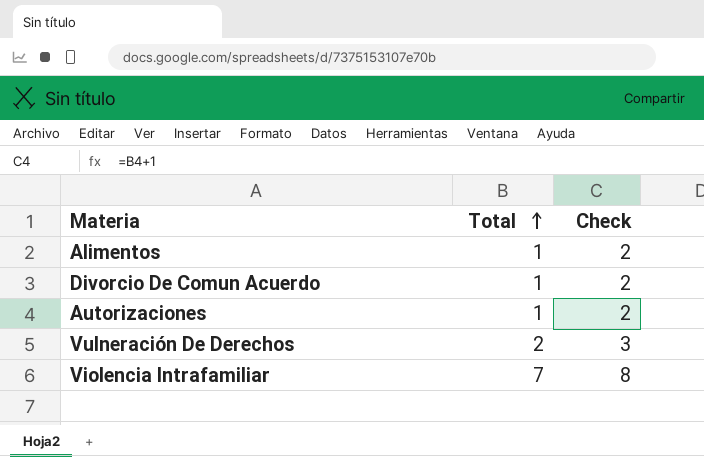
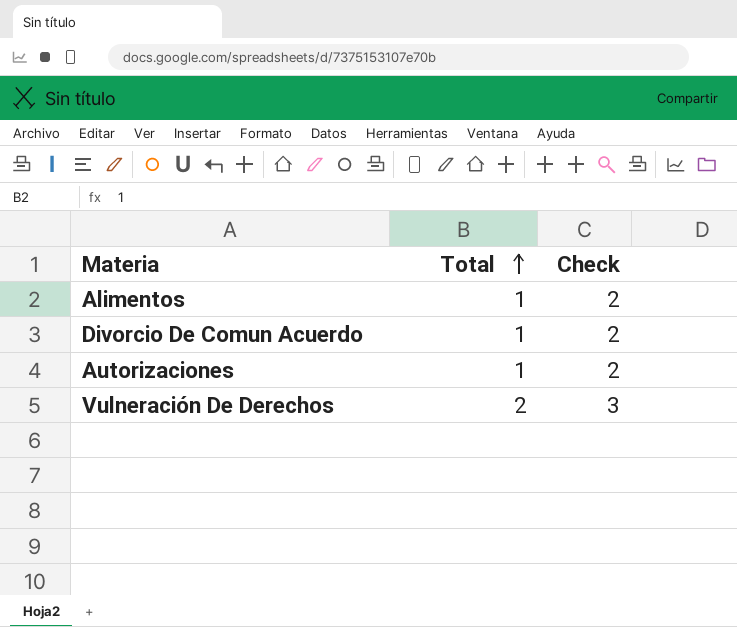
row Violencia Intrafamiliar: 7 | 8 -> none

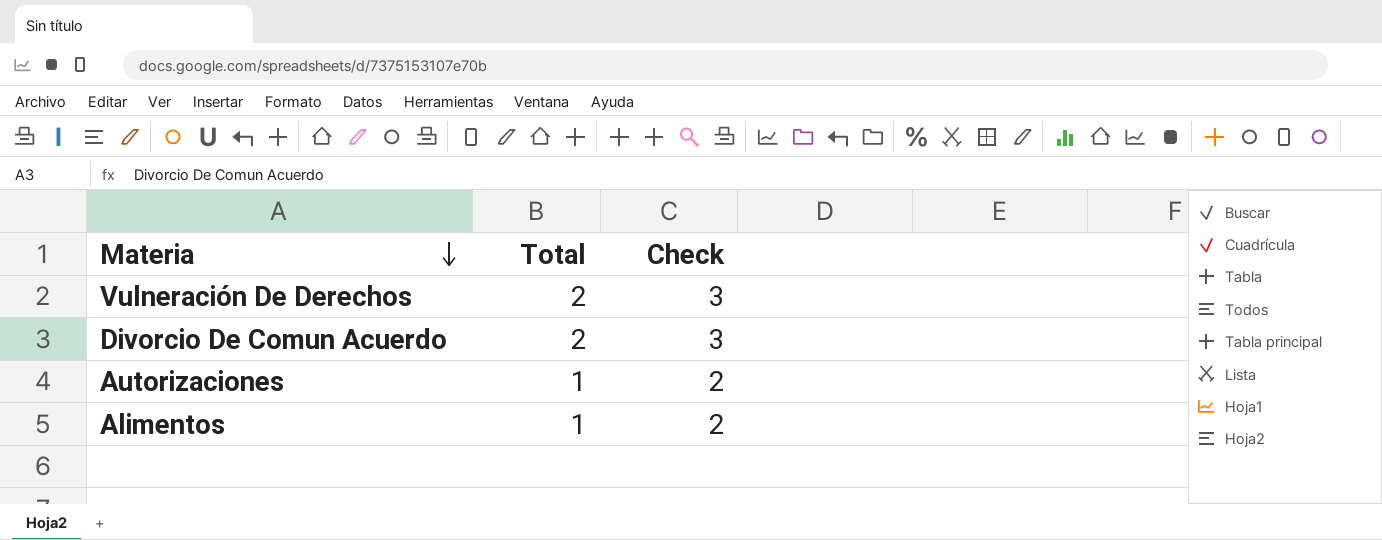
row order: Total ascending -> Materia descending
Divorcio De Comun Acuerdo | Total: 1 -> 2
Divorcio De Comun Acuerdo | Check: 2 -> 3

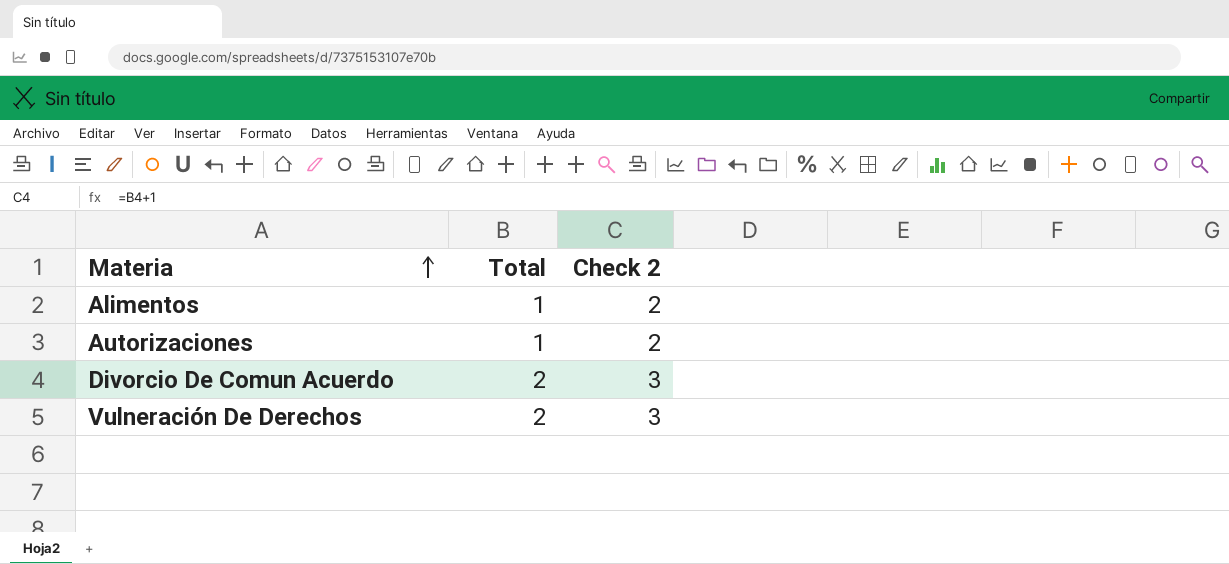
row order: Materia descending -> Materia ascending
column name: Check -> Check 2

